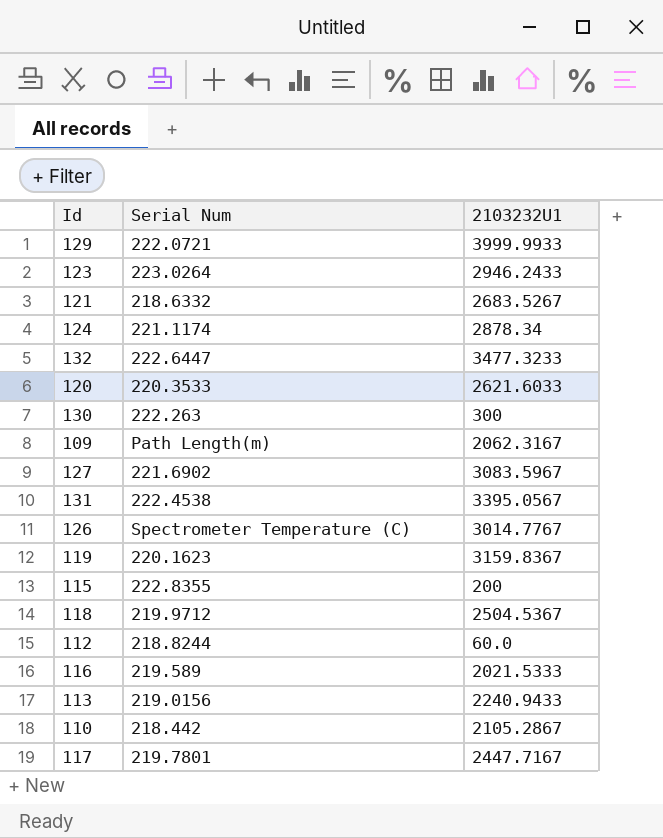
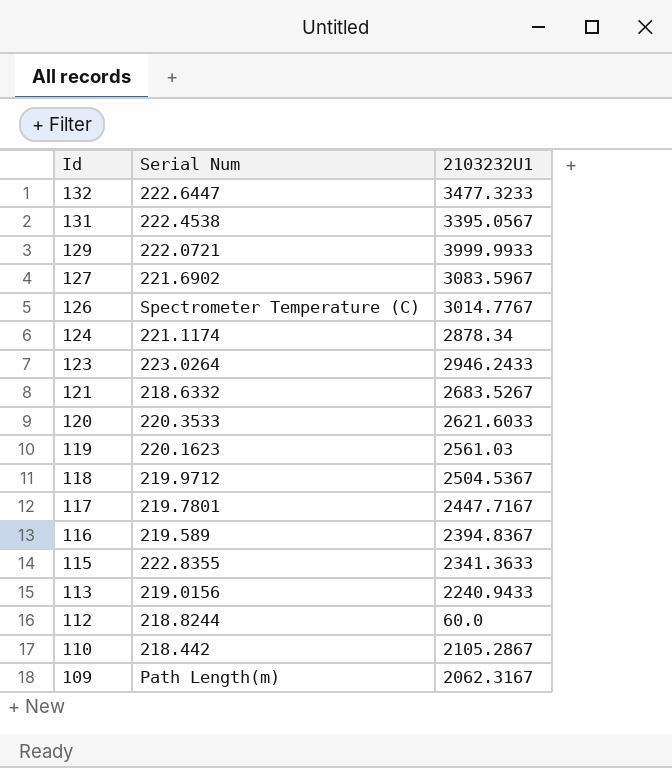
row order: none -> Id descending
row 130: 222.263 | 300 -> none
119 | 2103232U1: 3159.8367 -> 2561.03
116 | 2103232U1: 2021.5333 -> 2394.8367
115 | 2103232U1: 200 -> 2341.3633

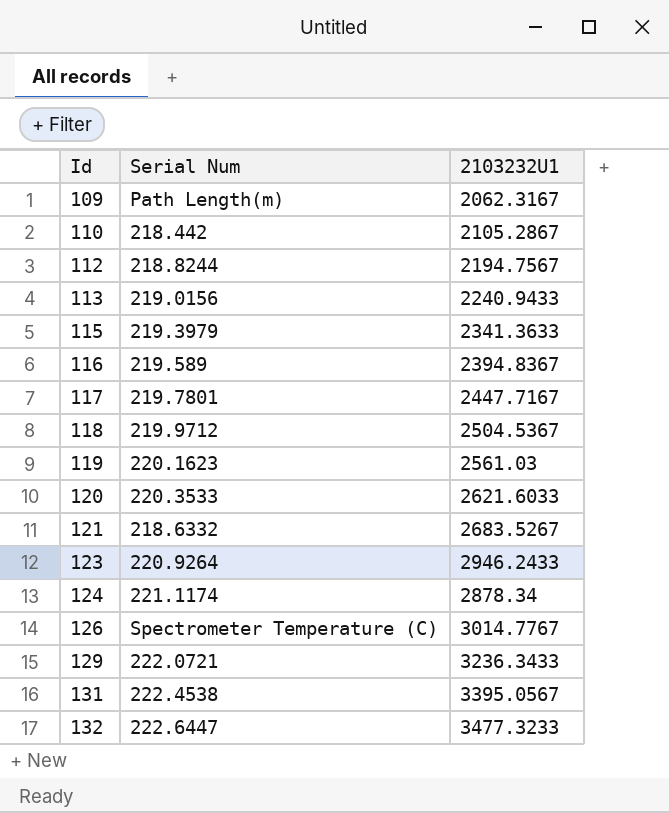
row order: Id descending -> Id ascending
row 127: 221.6902 | 3083.5967 -> none
112 | 2103232U1: 60.0 -> 2194.7567
115 | Serial Num: 222.8355 -> 219.3979
123 | Serial Num: 223.0264 -> 220.9264
129 | 2103232U1: 3999.9933 -> 3236.3433

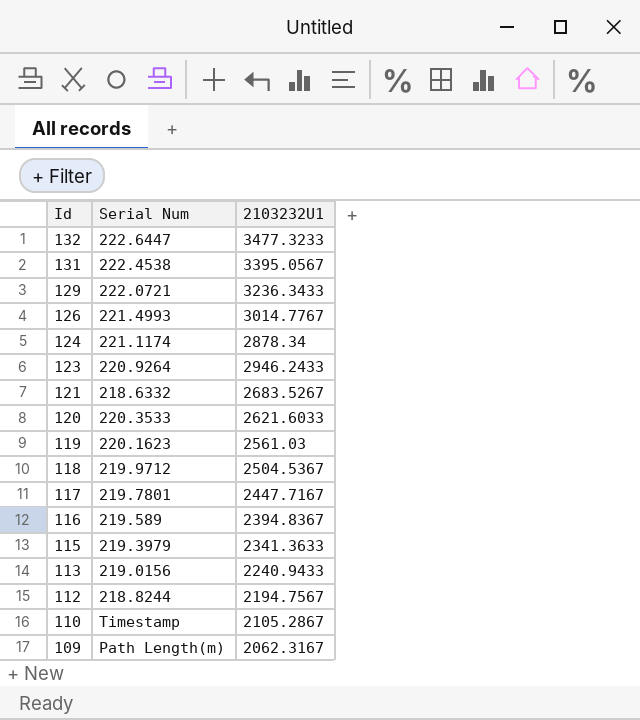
row order: Id ascending -> Id descending
126 | Serial Num: Spectrometer Temperature (C) -> 221.4993
110 | Serial Num: 218.442 -> Timestamp

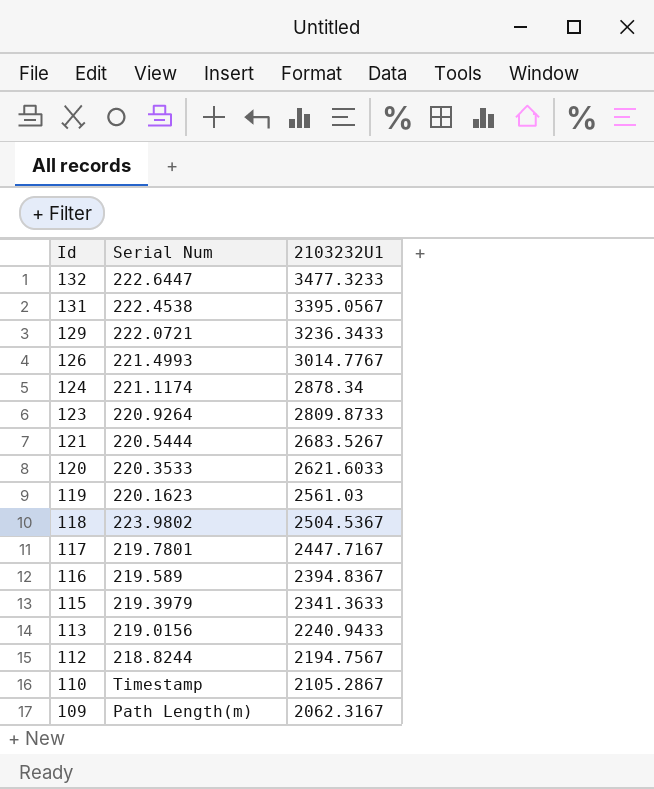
123 | 2103232U1: 2946.2433 -> 2809.8733
121 | Serial Num: 218.6332 -> 220.5444
118 | Serial Num: 219.9712 -> 223.9802

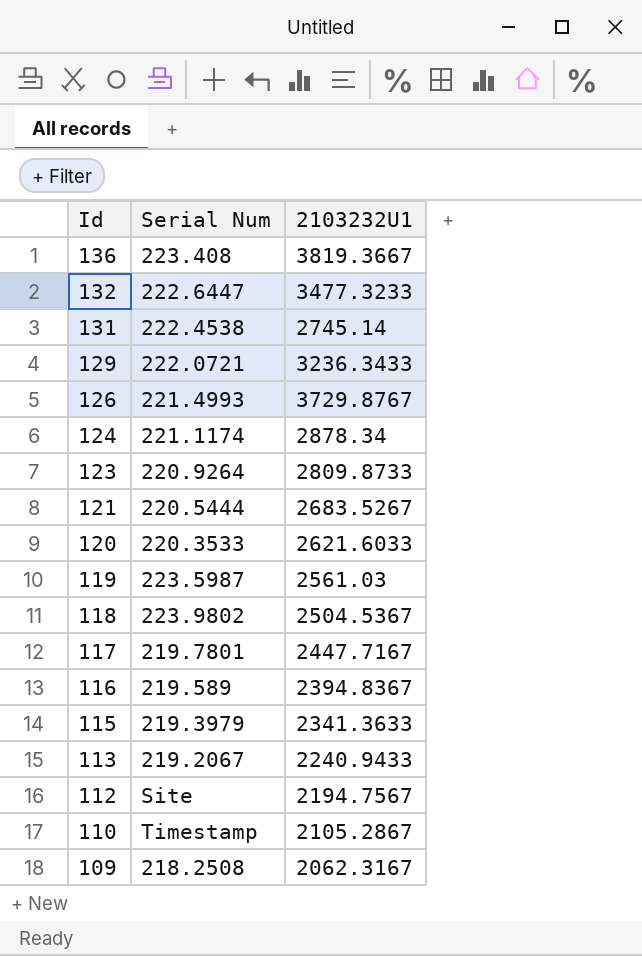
row 136: none -> 223.408 | 3819.3667
131 | 2103232U1: 3395.0567 -> 2745.14
126 | 2103232U1: 3014.7767 -> 3729.8767
119 | Serial Num: 220.1623 -> 223.5987
113 | Serial Num: 219.0156 -> 219.2067
112 | Serial Num: 218.8244 -> Site
109 | Serial Num: Path Length(m) -> 218.2508

